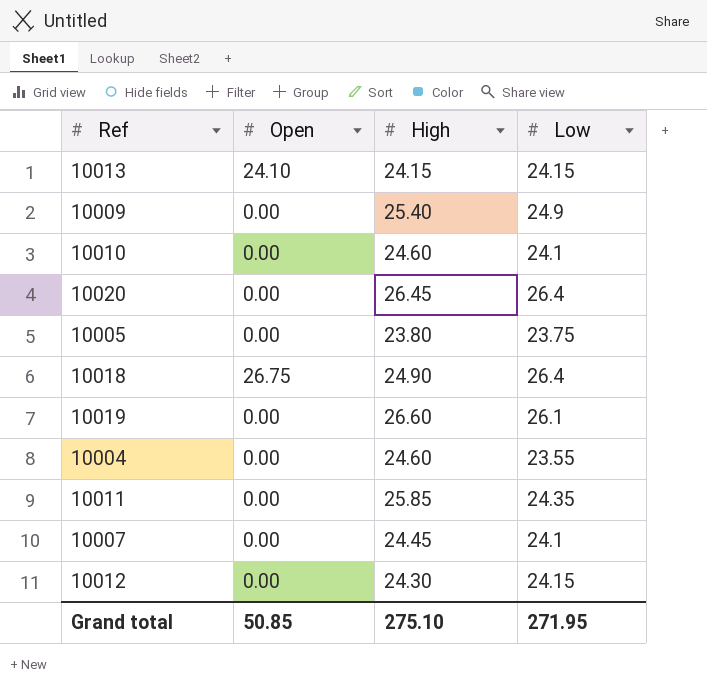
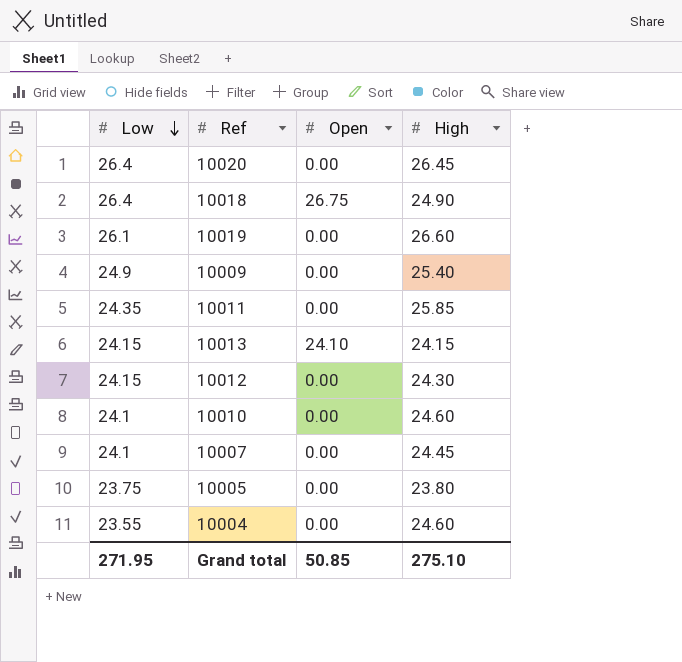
row order: none -> Low descending
column Low | position: 4 -> 1

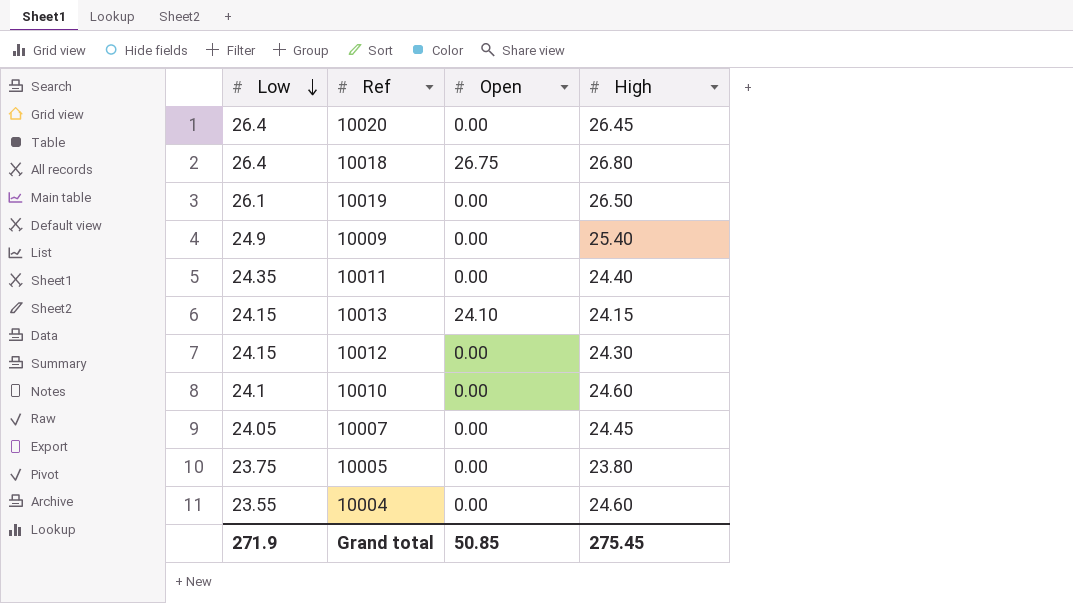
10018 | High: 24.90 -> 26.80
10019 | High: 26.60 -> 26.50
10011 | High: 25.85 -> 24.40
10007 | Low: 24.1 -> 24.05
Grand total | Low: 271.95 -> 271.9
Grand total | High: 275.10 -> 275.45

